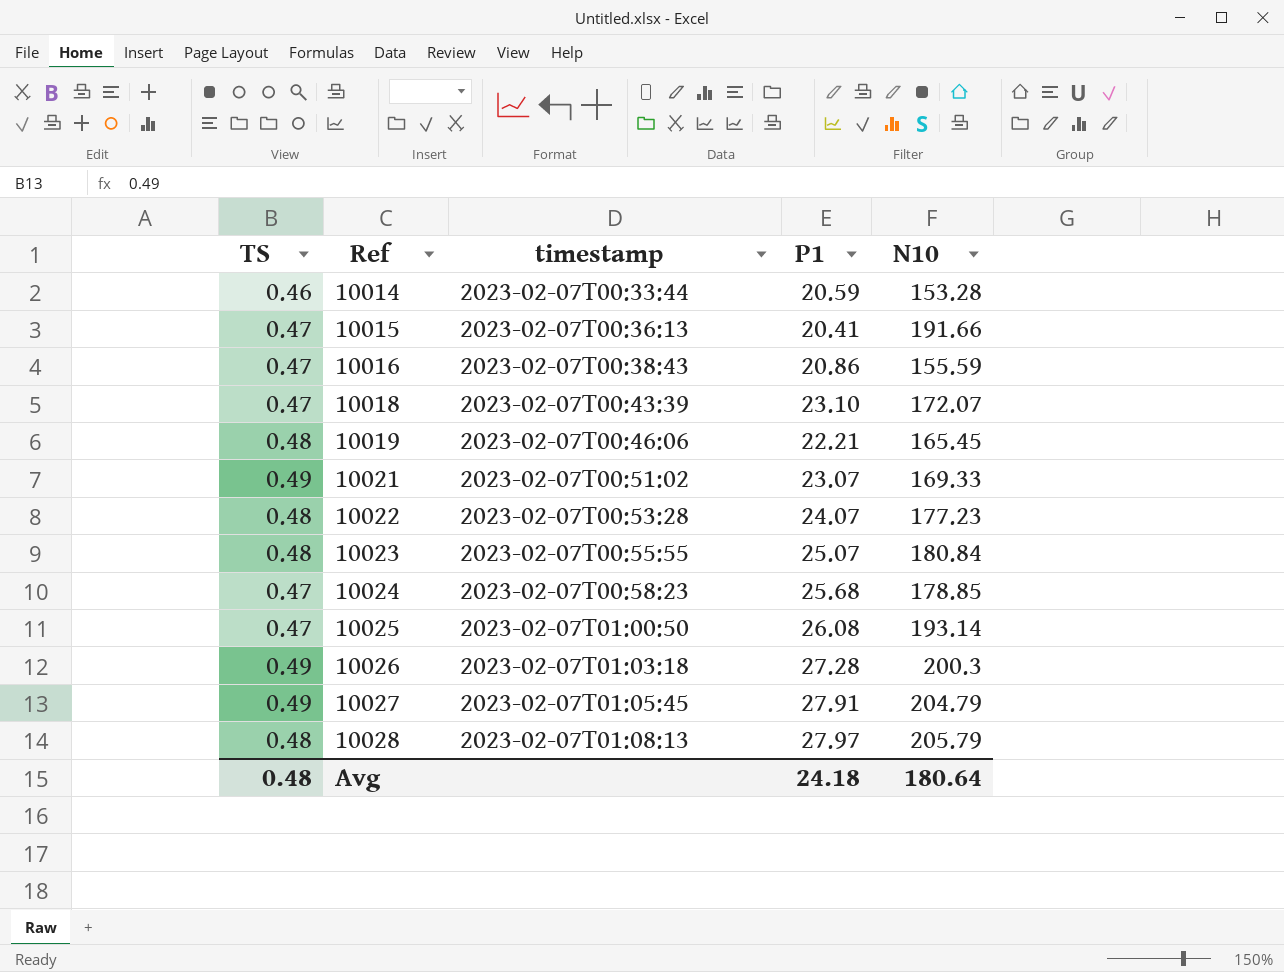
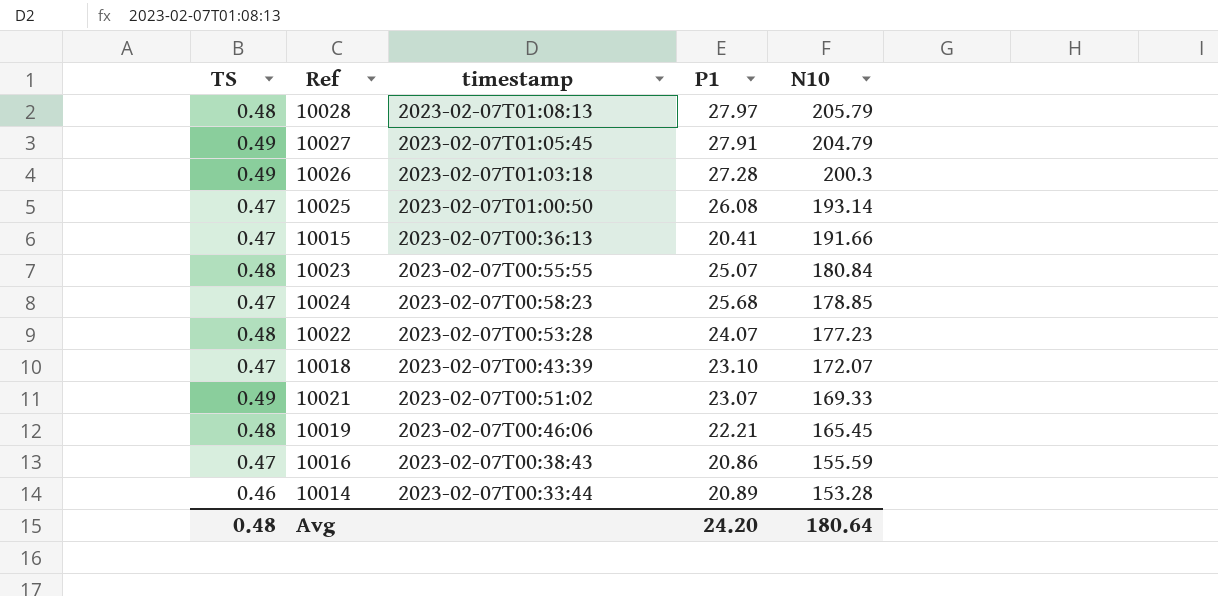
row order: Ref ascending -> N10 descending
10014 | P1: 20.59 -> 20.89
Avg | P1: 24.18 -> 24.20

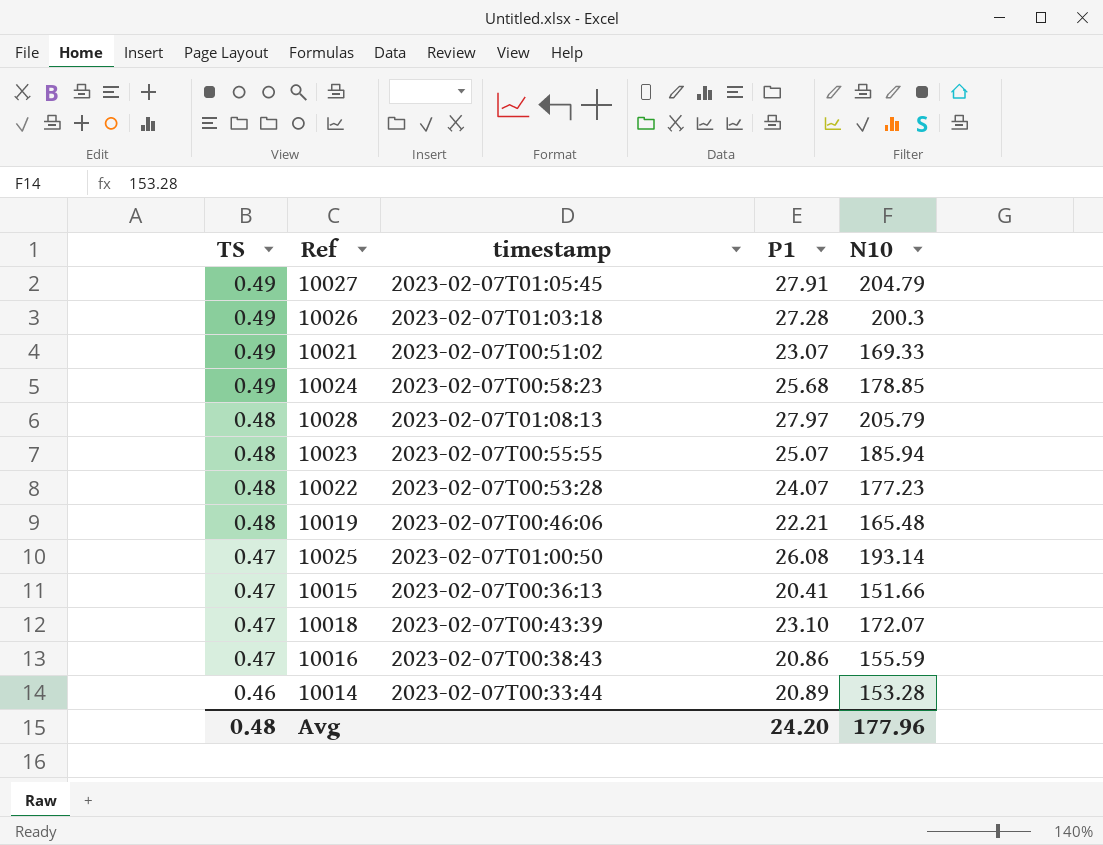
row order: N10 descending -> TS descending
10024 | TS: 0.47 -> 0.49
10023 | N10: 180.84 -> 185.94
10019 | N10: 165.45 -> 165.48
10015 | N10: 191.66 -> 151.66
Avg | N10: 180.64 -> 177.96

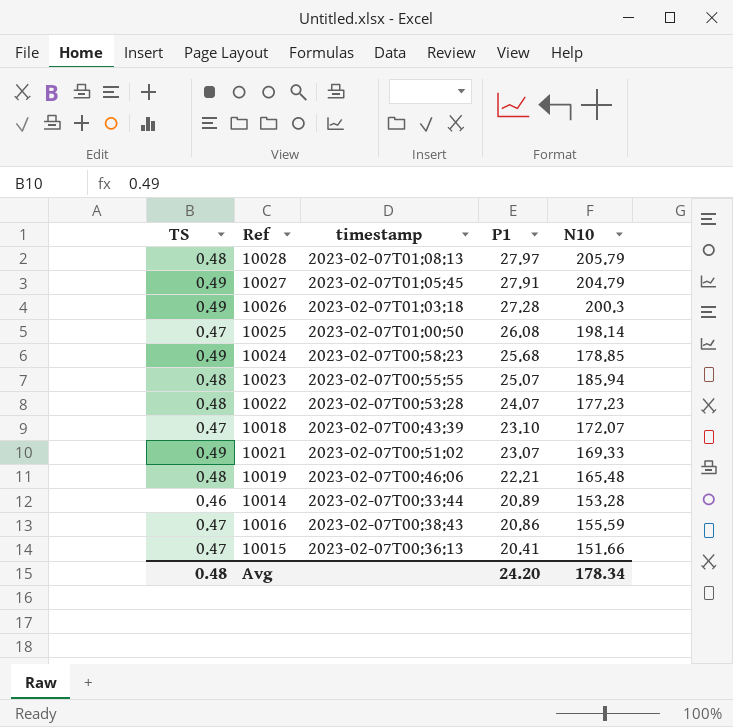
row order: TS descending -> P1 descending
10025 | N10: 193.14 -> 198.14
Avg | N10: 177.96 -> 178.34

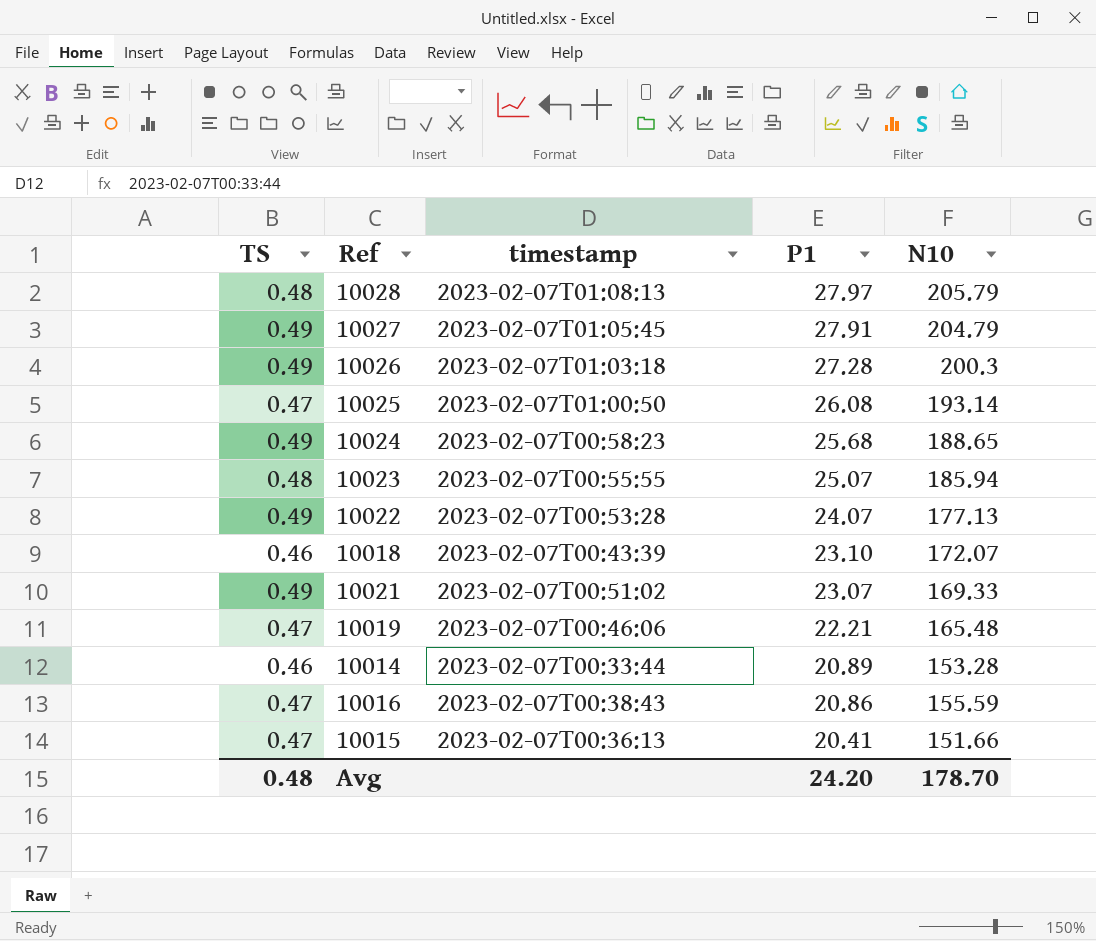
10025 | N10: 198.14 -> 193.14
10024 | N10: 178.85 -> 188.65
10022 | TS: 0.48 -> 0.49
10022 | N10: 177.23 -> 177.13
10018 | TS: 0.47 -> 0.46
10019 | TS: 0.48 -> 0.47
Avg | N10: 178.34 -> 178.70

